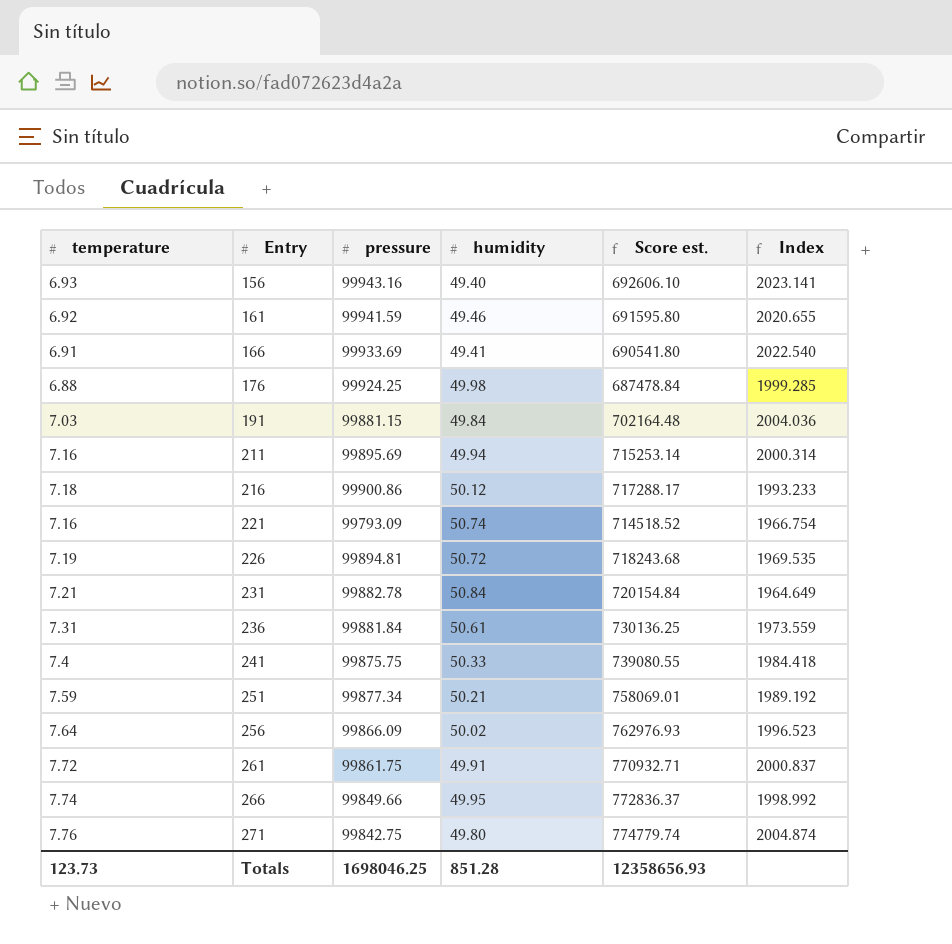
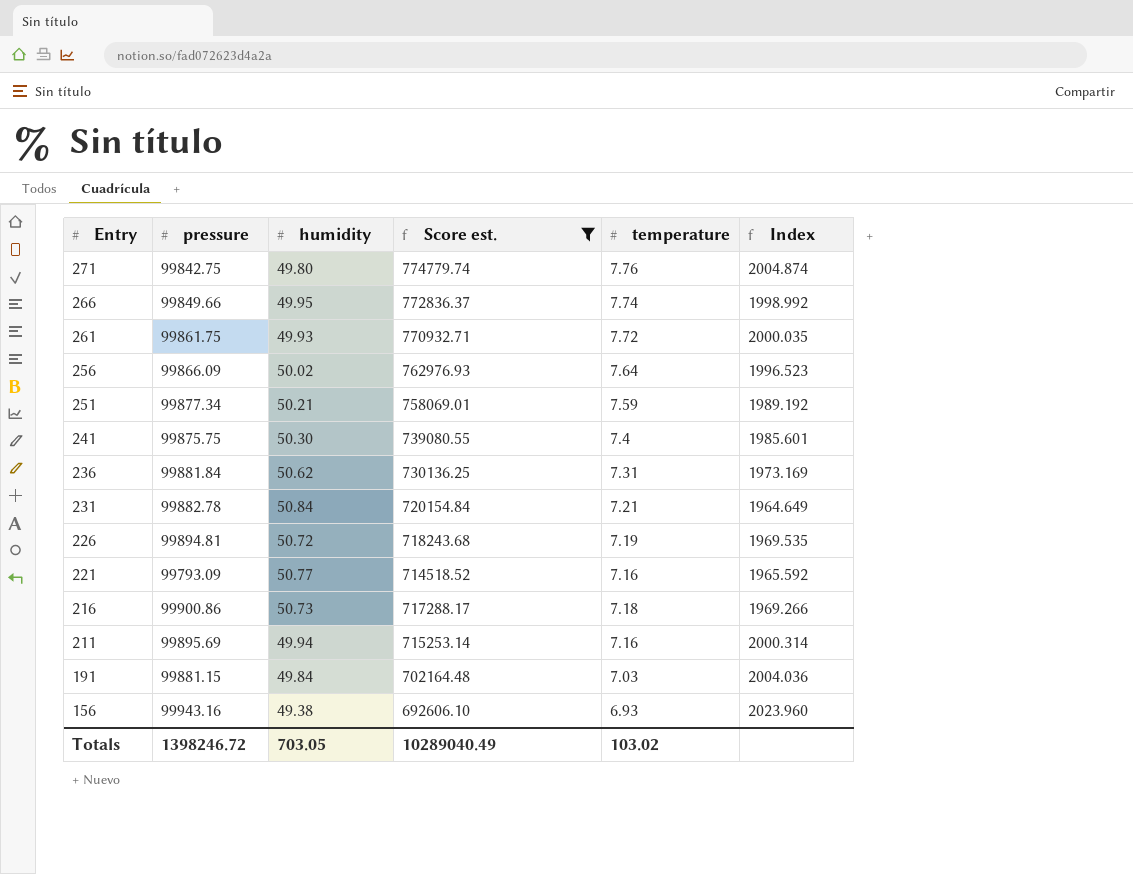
filter: none -> Score est. >= 692606.10
row order: Entry ascending -> Entry descending
column temperature | position: 1 -> 5
261 | humidity: 49.91 -> 49.93
261 | Index: 2000.837 -> 2000.035
241 | humidity: 50.33 -> 50.30
241 | Index: 1984.418 -> 1985.601
236 | humidity: 50.61 -> 50.62
236 | Index: 1973.559 -> 1973.169
221 | humidity: 50.74 -> 50.77
221 | Index: 1966.754 -> 1965.592
216 | humidity: 50.12 -> 50.73
216 | Index: 1993.233 -> 1969.266
156 | humidity: 49.40 -> 49.38
156 | Index: 2023.141 -> 2023.960
Totals | pressure: 1698046.25 -> 1398246.72
Totals | humidity: 851.28 -> 703.05
Totals | Score est.: 12358656.93 -> 10289040.49
Totals | temperature: 123.73 -> 103.02

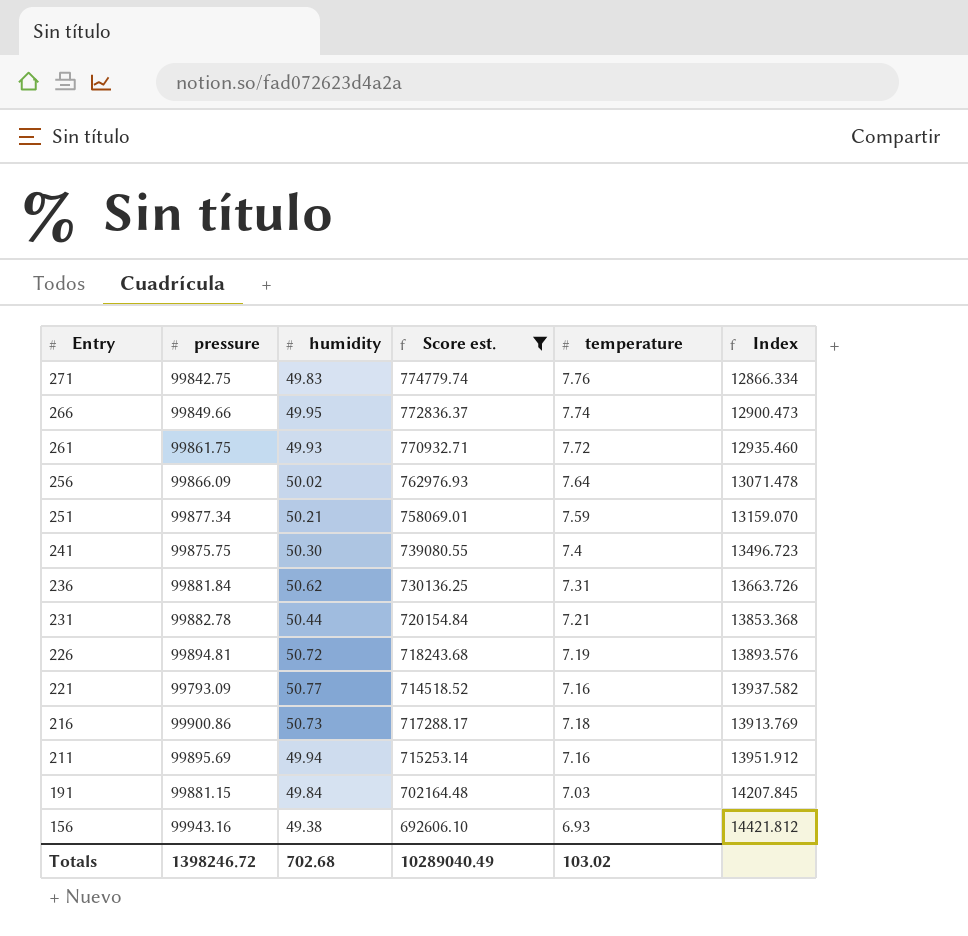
column Index | formula: [pressure] / [humidity] -> [pressure] / [temperature]
271 | humidity: 49.80 -> 49.83
231 | humidity: 50.84 -> 50.44
Totals | humidity: 703.05 -> 702.68

